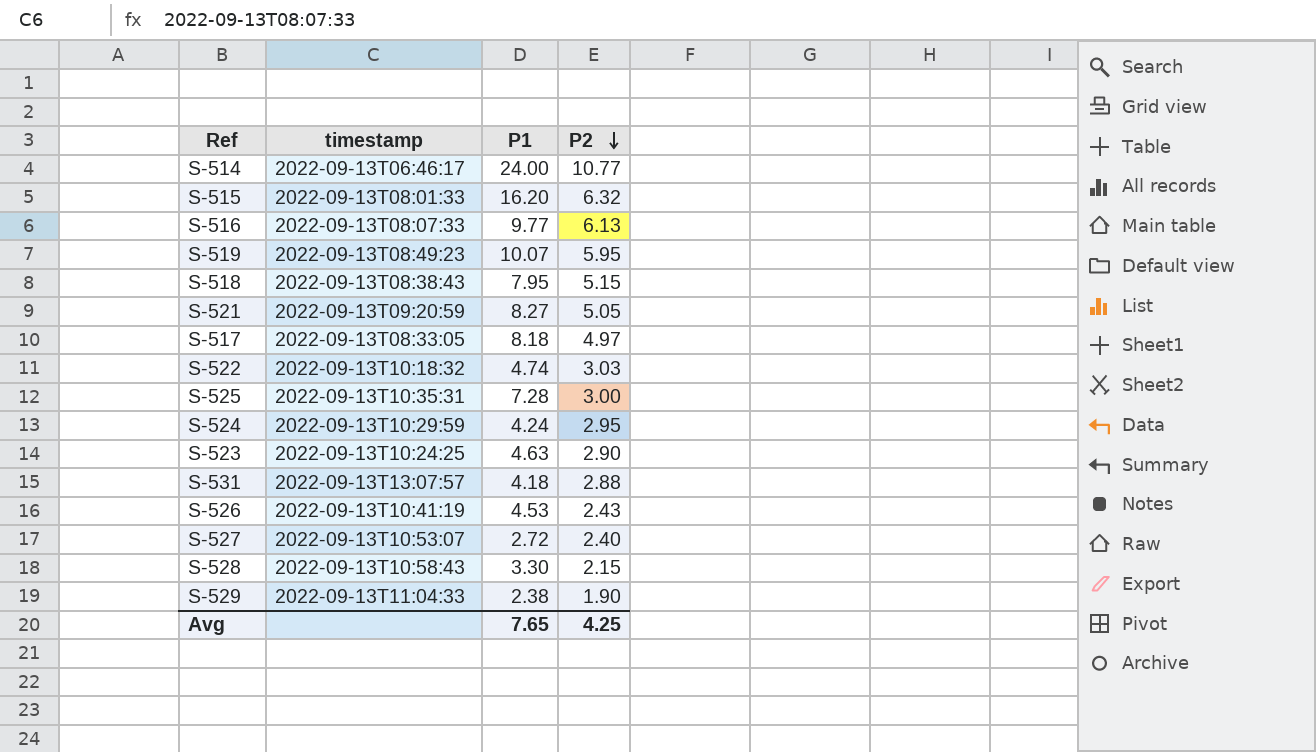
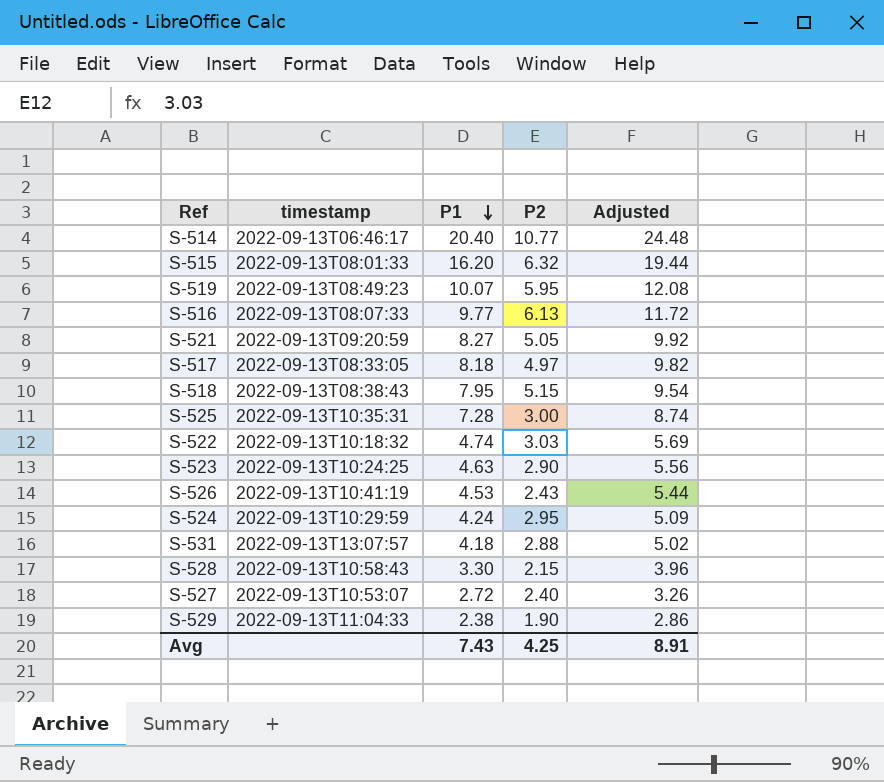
row order: P2 descending -> P1 descending
column Adjusted | formula: none -> [P1] * 1.2
S-514 | P1: 24.00 -> 20.40
Avg | P1: 7.65 -> 7.43

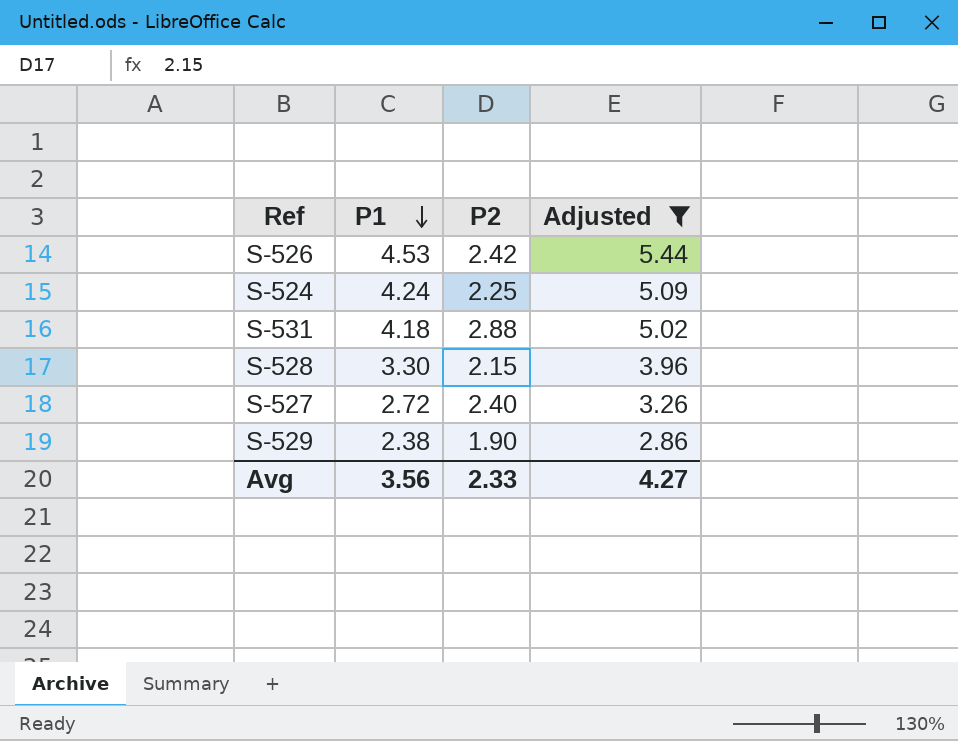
filter: none -> Adjusted <= 5.44
column timestamp | position: 2 -> none
S-526 | P2: 2.43 -> 2.42
S-524 | P2: 2.95 -> 2.25
Avg | P1: 7.43 -> 3.56
Avg | P2: 4.25 -> 2.33
Avg | Adjusted: 8.91 -> 4.27

